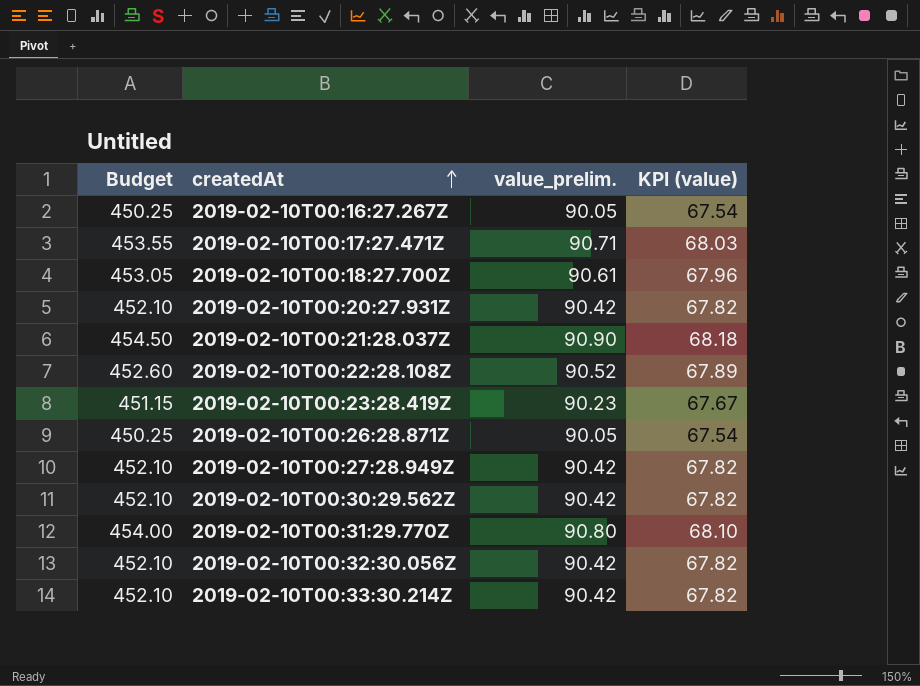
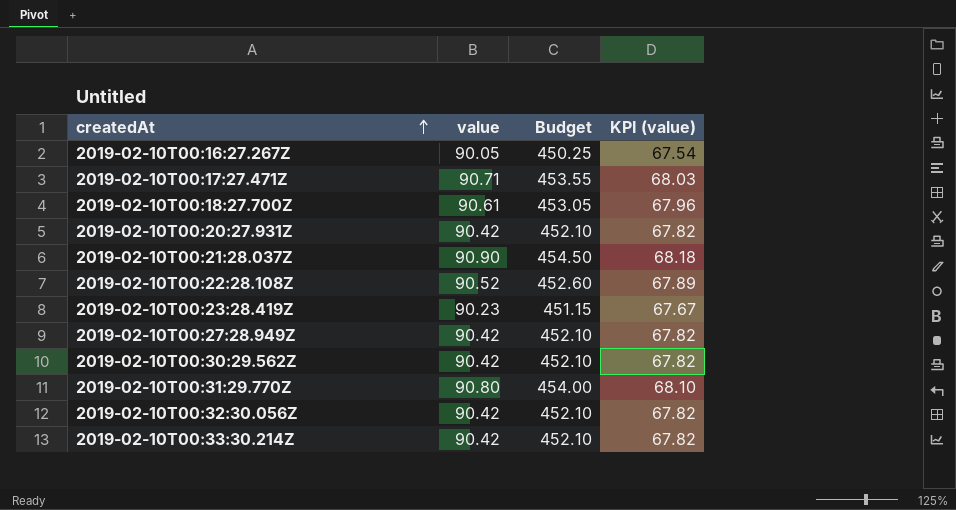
column name: value_prelim. -> value
column Budget | position: 1 -> 3
row 2019-02-10T00:26:28.871Z: 450.25 | 90.05 | 67.54 -> none

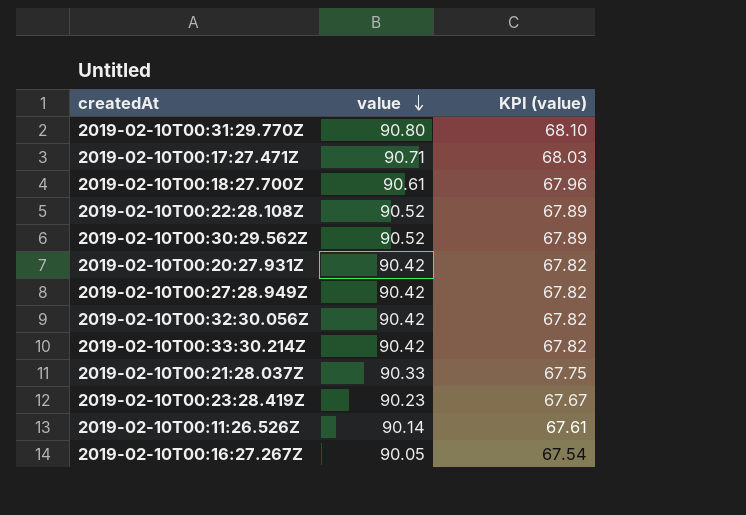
row order: createdAt ascending -> value descending
column Budget | formula: [value] * 5 -> none
2019-02-10T00:30:29.562Z | value: 90.42 -> 90.52
2019-02-10T00:30:29.562Z | KPI (value): 67.82 -> 67.89
2019-02-10T00:21:28.037Z | value: 90.90 -> 90.33
2019-02-10T00:21:28.037Z | KPI (value): 68.18 -> 67.75
row 2019-02-10T00:11:26.526Z: none -> 90.14 | 67.61

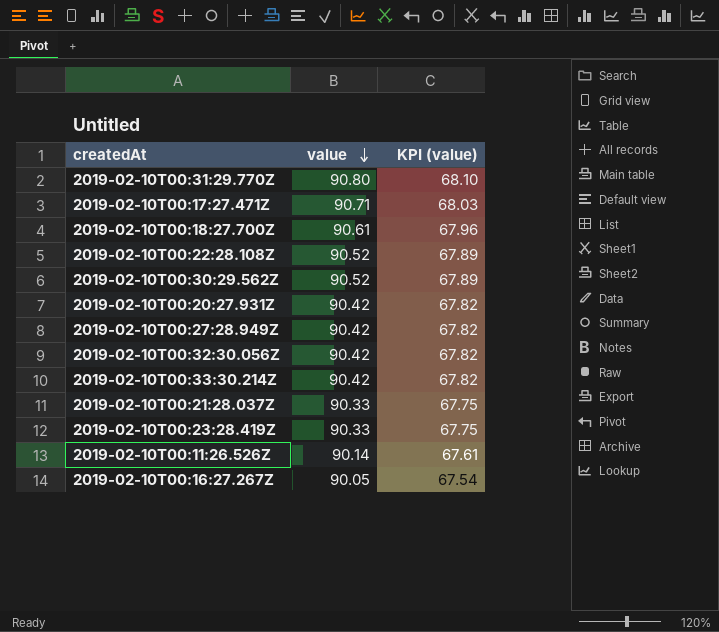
2019-02-10T00:23:28.419Z | value: 90.23 -> 90.33
2019-02-10T00:23:28.419Z | KPI (value): 67.67 -> 67.75

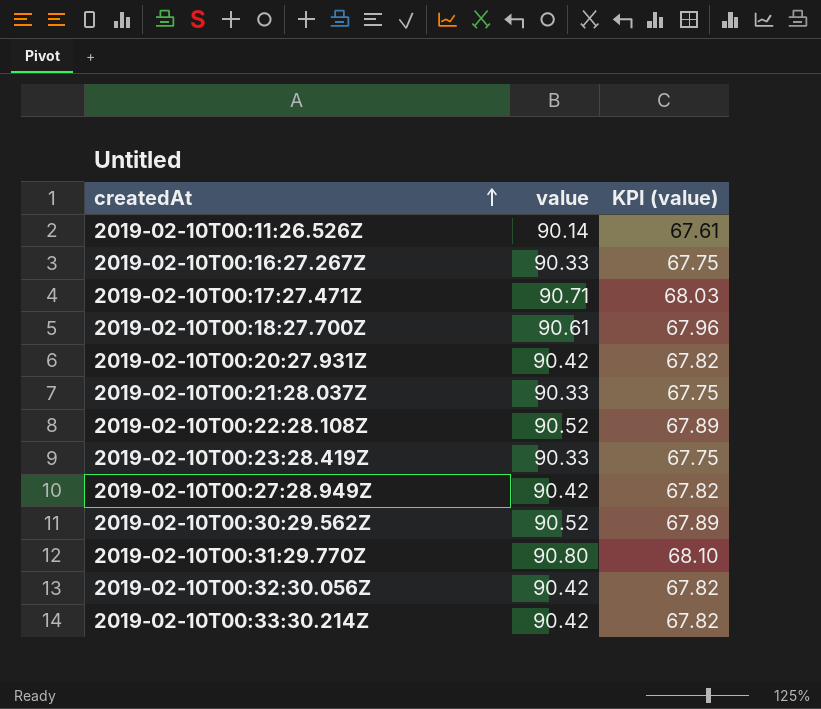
row order: value descending -> createdAt ascending
2019-02-10T00:16:27.267Z | value: 90.05 -> 90.33
2019-02-10T00:16:27.267Z | KPI (value): 67.54 -> 67.75

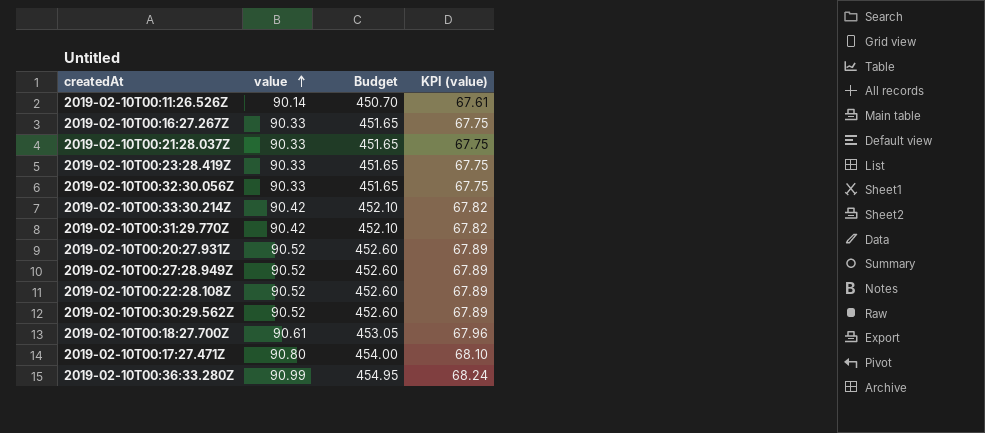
row order: createdAt ascending -> value ascending
column Budget | formula: none -> [value] * 5
2019-02-10T00:32:30.056Z | value: 90.42 -> 90.33
2019-02-10T00:32:30.056Z | KPI (value): 67.82 -> 67.75
2019-02-10T00:31:29.770Z | value: 90.80 -> 90.42
2019-02-10T00:31:29.770Z | KPI (value): 68.10 -> 67.82
2019-02-10T00:20:27.931Z | value: 90.42 -> 90.52
2019-02-10T00:20:27.931Z | KPI (value): 67.82 -> 67.89
2019-02-10T00:27:28.949Z | value: 90.42 -> 90.52
2019-02-10T00:27:28.949Z | KPI (value): 67.82 -> 67.89
2019-02-10T00:17:27.471Z | value: 90.71 -> 90.80
2019-02-10T00:17:27.471Z | KPI (value): 68.03 -> 68.10
row 2019-02-10T00:36:33.280Z: none -> 90.99 | 454.95 | 68.24

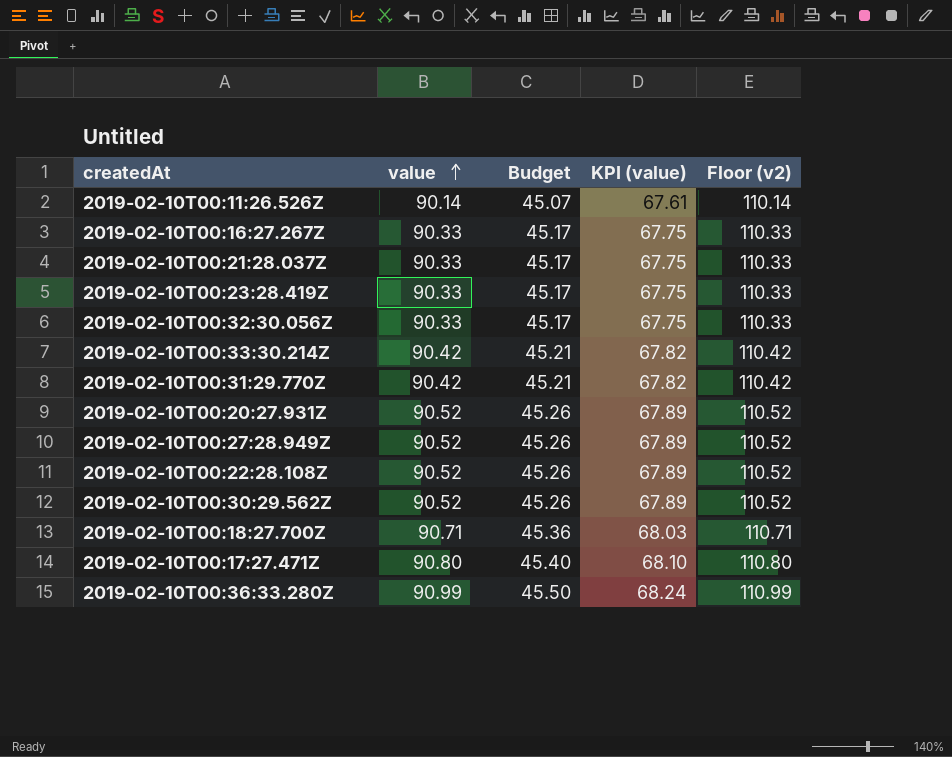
column Budget | formula: [value] * 5 -> [value] * 0.5
column Floor (v2) | formula: none -> [value] + 20
2019-02-10T00:18:27.700Z | value: 90.61 -> 90.71
2019-02-10T00:18:27.700Z | KPI (value): 67.96 -> 68.03

